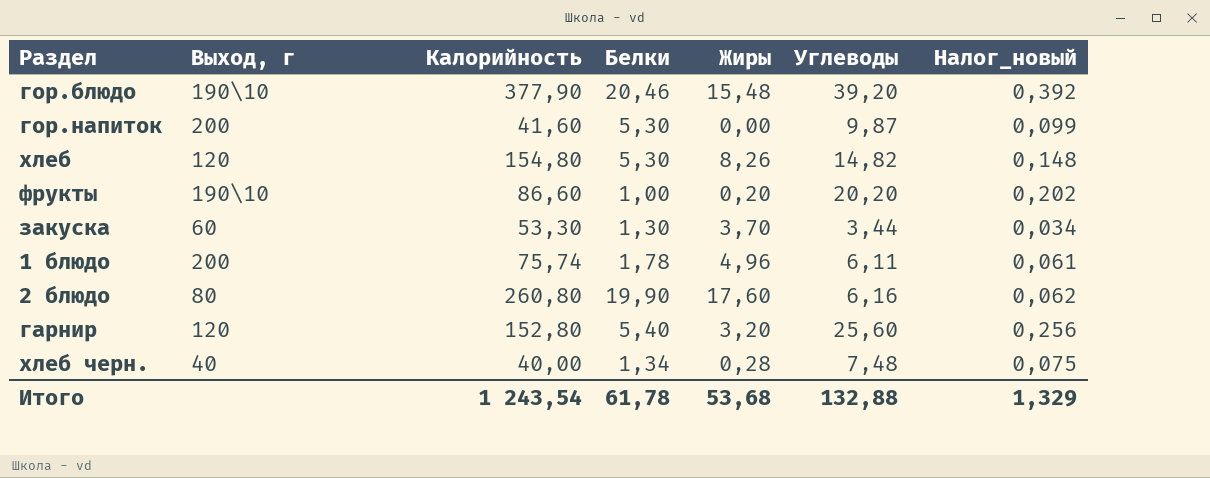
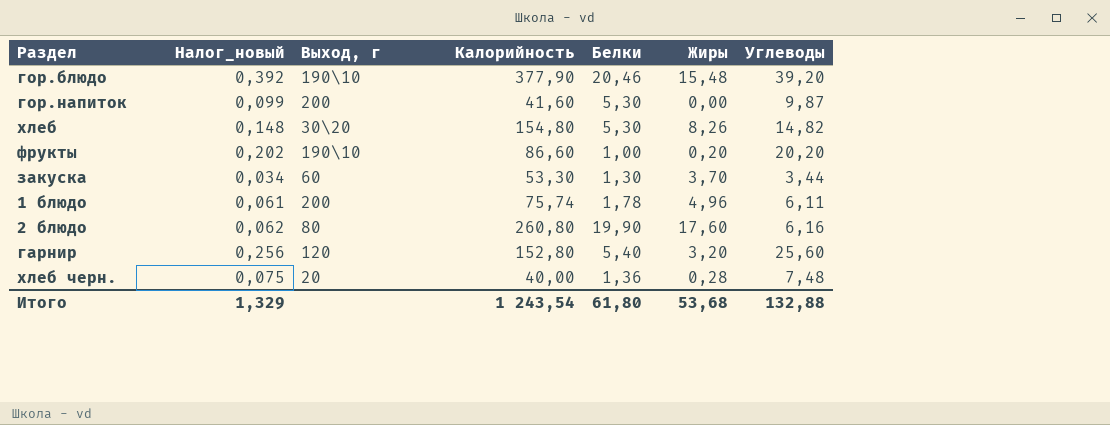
column Налог_новый | position: 7 -> 2
хлеб | Выход, г: 120 -> 30\20
хлеб черн. | Выход, г: 40 -> 20
хлеб черн. | Белки: 1,34 -> 1,36
Итого | Белки: 61,78 -> 61,80

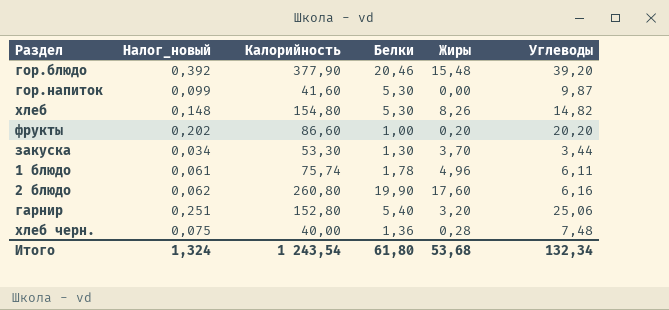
column Выход, г | position: 3 -> none
гарнир | Налог_новый: 0,256 -> 0,251
гарнир | Углеводы: 25,60 -> 25,06
Итого | Налог_новый: 1,329 -> 1,324
Итого | Углеводы: 132,88 -> 132,34

